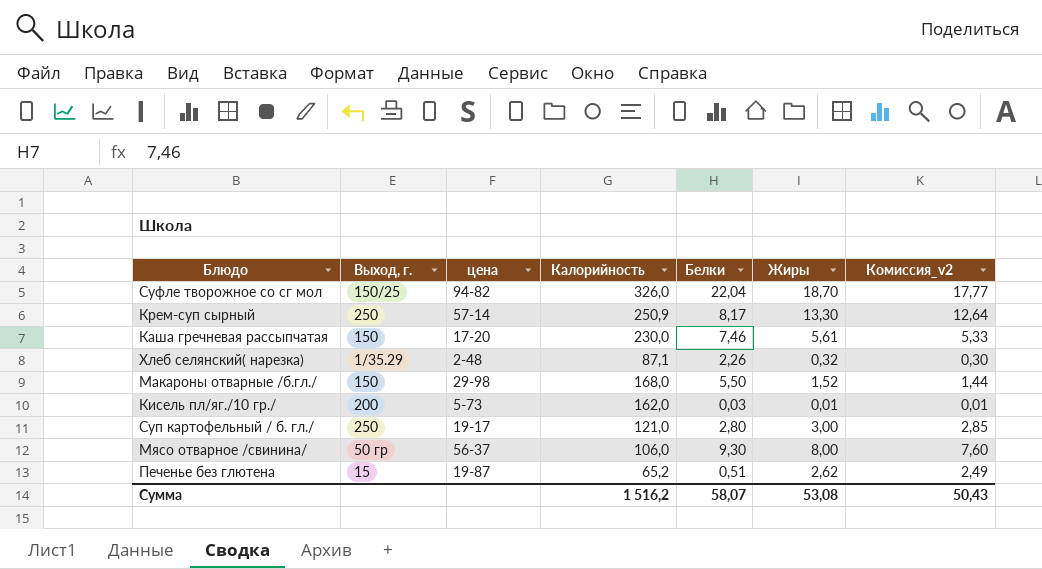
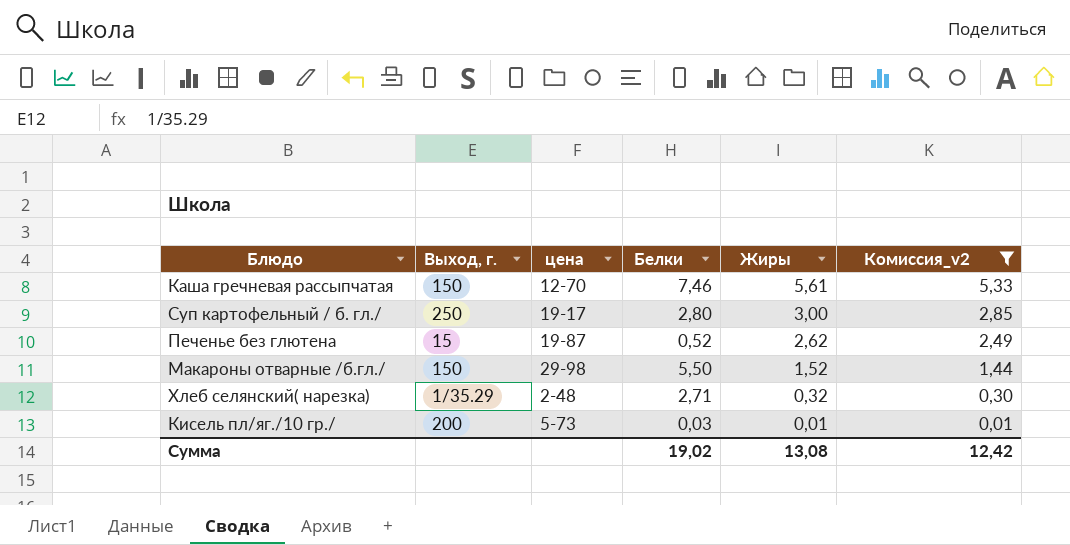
filter: none -> Комиссия_v2 <= 5,33
row order: none -> Жиры descending
column Калорийность | position: 4 -> none
Каша гречневая рассыпчатая | цена: 17-20 -> 12-70
Печенье без глютена | Белки: 0,51 -> 0,52
Хлеб селянский( нарезка) | Белки: 2,26 -> 2,71
Сумма | Белки: 58,07 -> 19,02
Сумма | Жиры: 53,08 -> 13,08
Сумма | Комиссия_v2: 50,43 -> 12,42

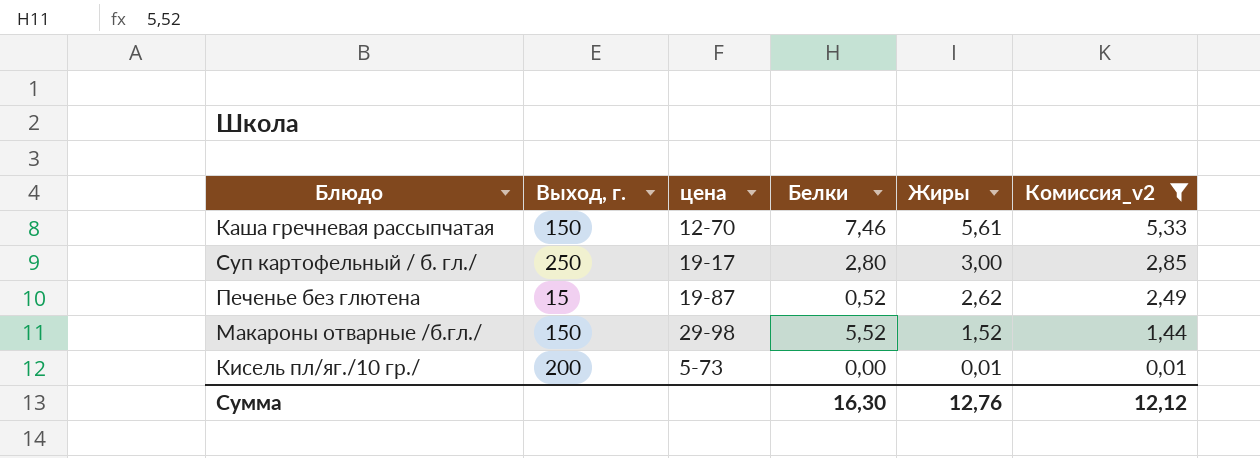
row Хлеб селянский( нарезка): 1/35.29 | 2-48 | 2,71 | 0,32 | 0,30 -> none
Макароны отварные /б.гл./ | Белки: 5,50 -> 5,52
Кисель пл/яг./10 гр./ | Белки: 0,03 -> 0,00
Сумма | Белки: 19,02 -> 16,30
Сумма | Жиры: 13,08 -> 12,76
Сумма | Комиссия_v2: 12,42 -> 12,12

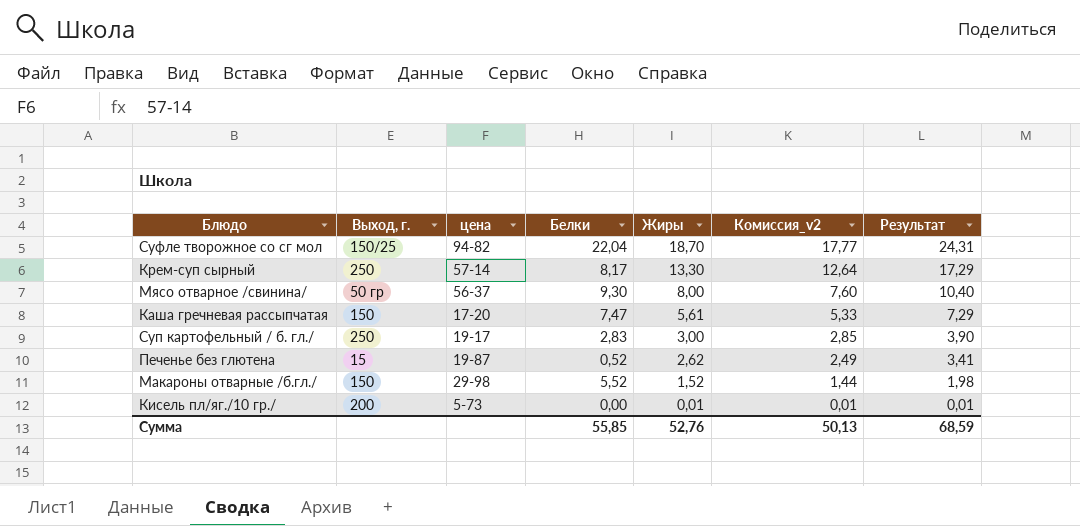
filter: Комиссия_v2 <= 5,33 -> none
column Результат | formula: none -> [Жиры] * 1,3
Каша гречневая рассыпчатая | цена: 12-70 -> 17-20
Каша гречневая рассыпчатая | Белки: 7,46 -> 7,47
Суп картофельный / б. гл./ | Белки: 2,80 -> 2,83
Сумма | Белки: 16,30 -> 55,85
Сумма | Жиры: 12,76 -> 52,76
Сумма | Комиссия_v2: 12,12 -> 50,13

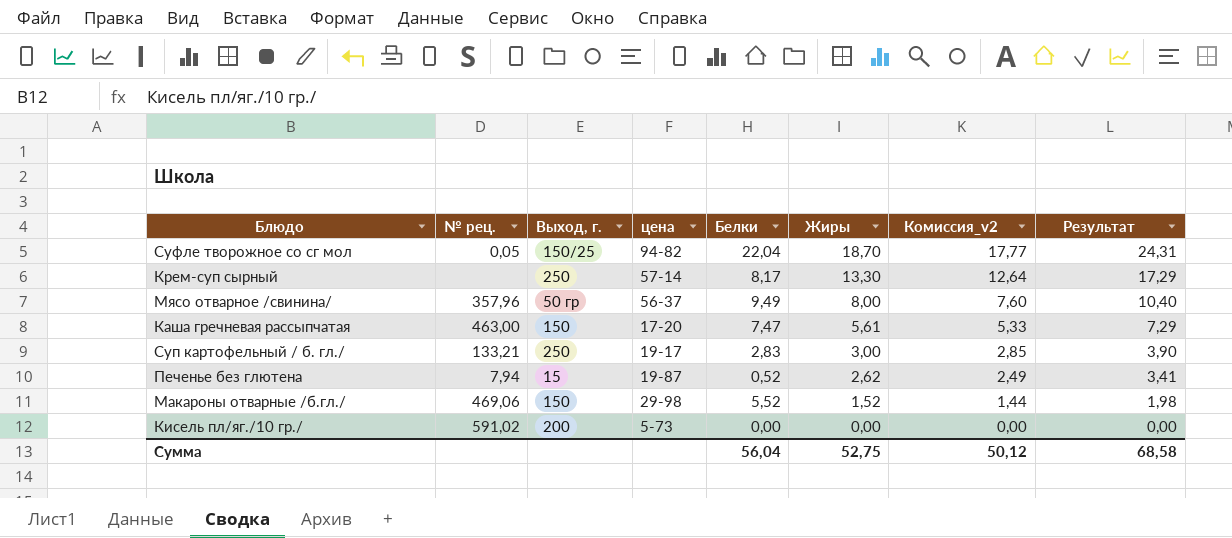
column № рец. | position: none -> 2
Мясо отварное /свинина/ | Белки: 9,30 -> 9,49
Кисель пл/яг./10 гр./ | Жиры: 0,01 -> 0,00
Кисель пл/яг./10 гр./ | Комиссия_v2: 0,01 -> 0,00
Кисель пл/яг./10 гр./ | Результат: 0,01 -> 0,00
Сумма | Белки: 55,85 -> 56,04
Сумма | Жиры: 52,76 -> 52,75
Сумма | Комиссия_v2: 50,13 -> 50,12
Сумма | Результат: 68,59 -> 68,58

